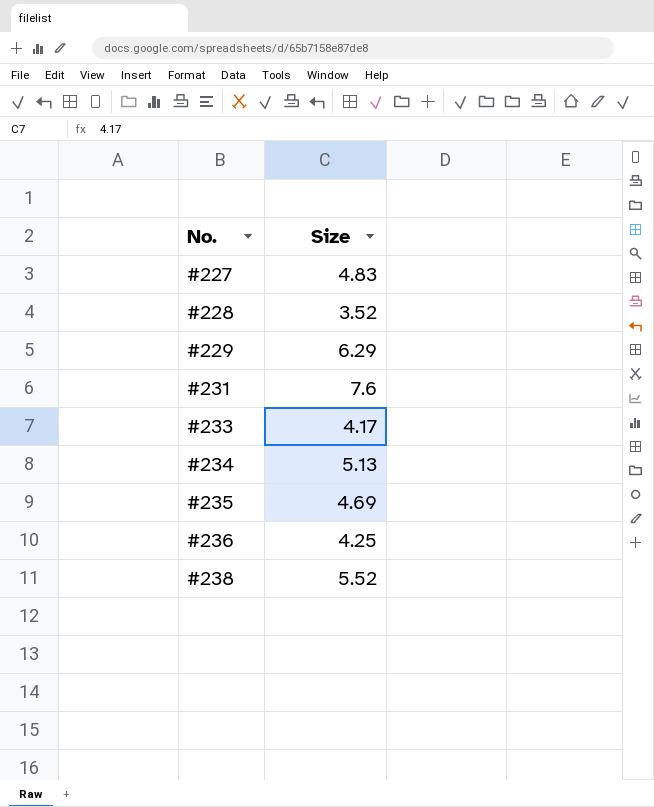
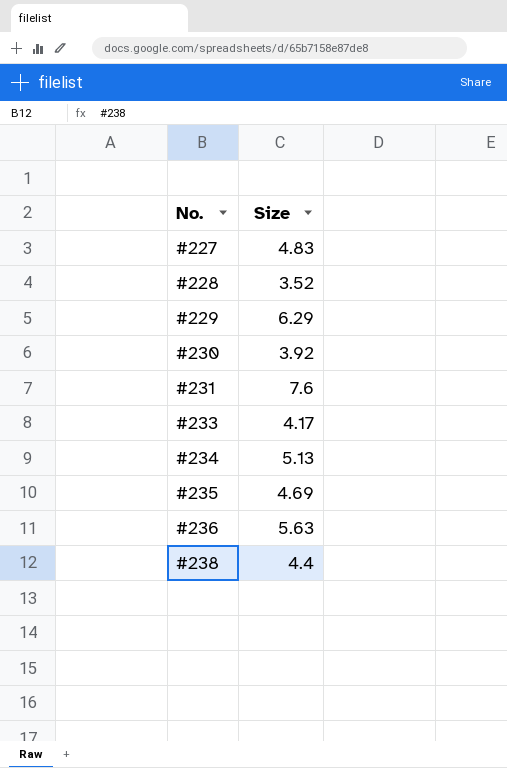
row #230: none -> 3.92
#236 | Size: 4.25 -> 5.63
#238 | Size: 5.52 -> 4.4

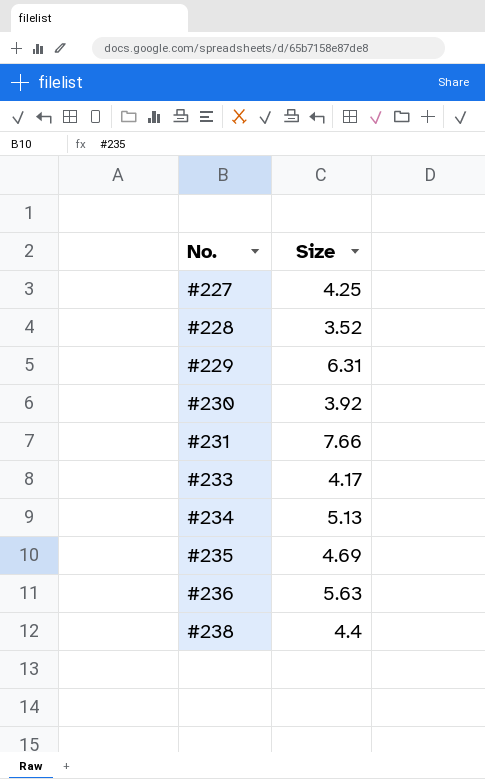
#227 | Size: 4.83 -> 4.25
#229 | Size: 6.29 -> 6.31
#231 | Size: 7.6 -> 7.66

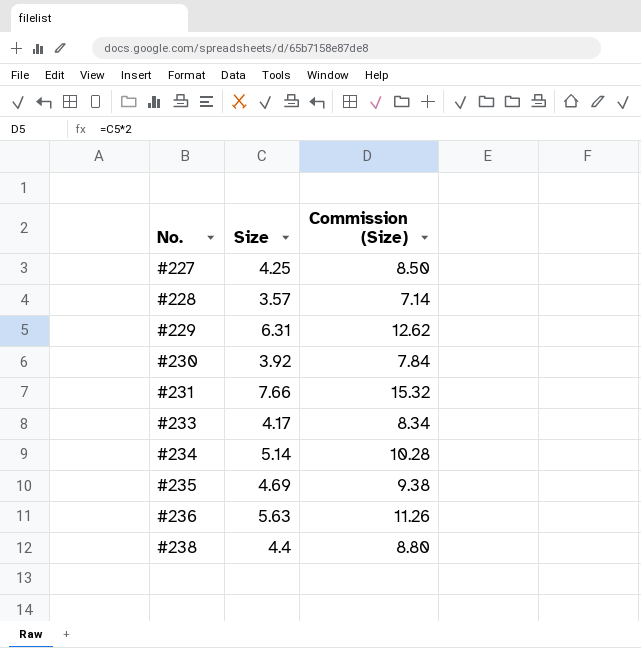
column Commission (Size) | formula: none -> [Size] * 2
#228 | Size: 3.52 -> 3.57
#234 | Size: 5.13 -> 5.14

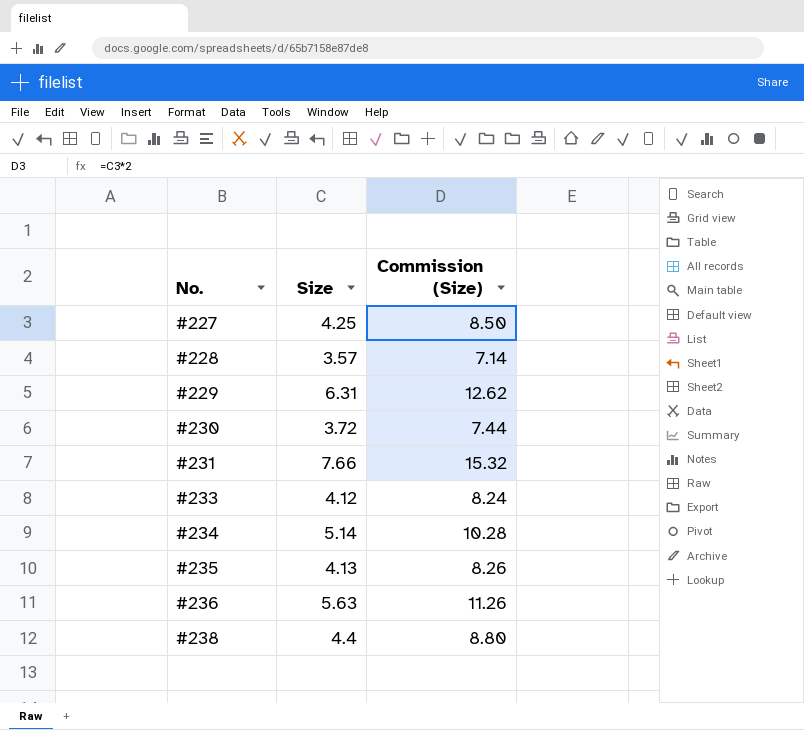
#230 | Size: 3.92 -> 3.72
#230 | Commission (Size): 7.84 -> 7.44
#233 | Size: 4.17 -> 4.12
#233 | Commission (Size): 8.34 -> 8.24
#235 | Size: 4.69 -> 4.13
#235 | Commission (Size): 9.38 -> 8.26

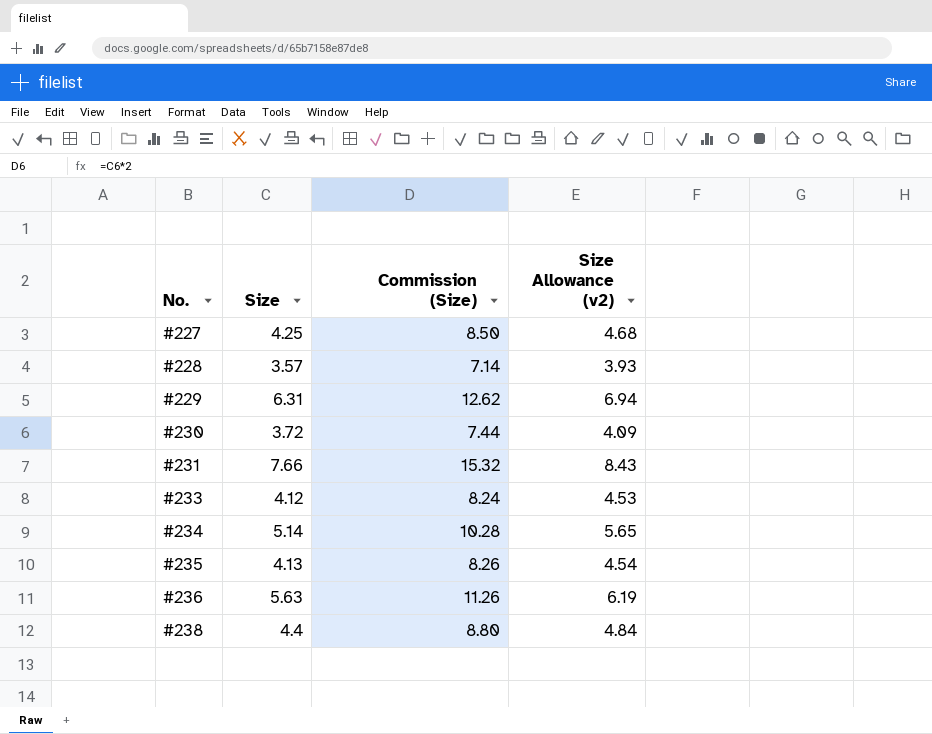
column Size Allowance (v2) | formula: none -> [Size] * 1.1

